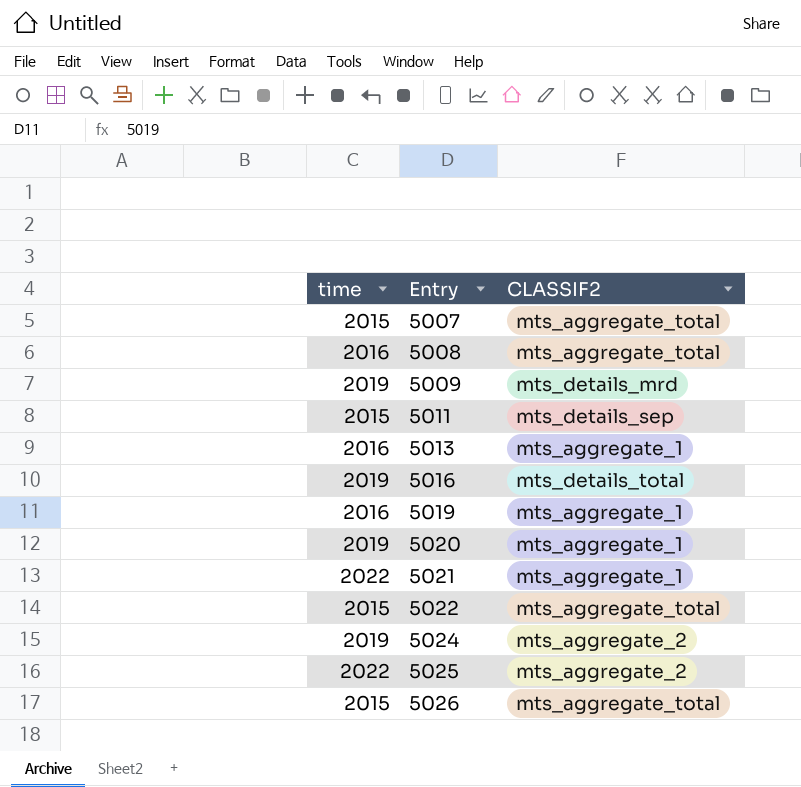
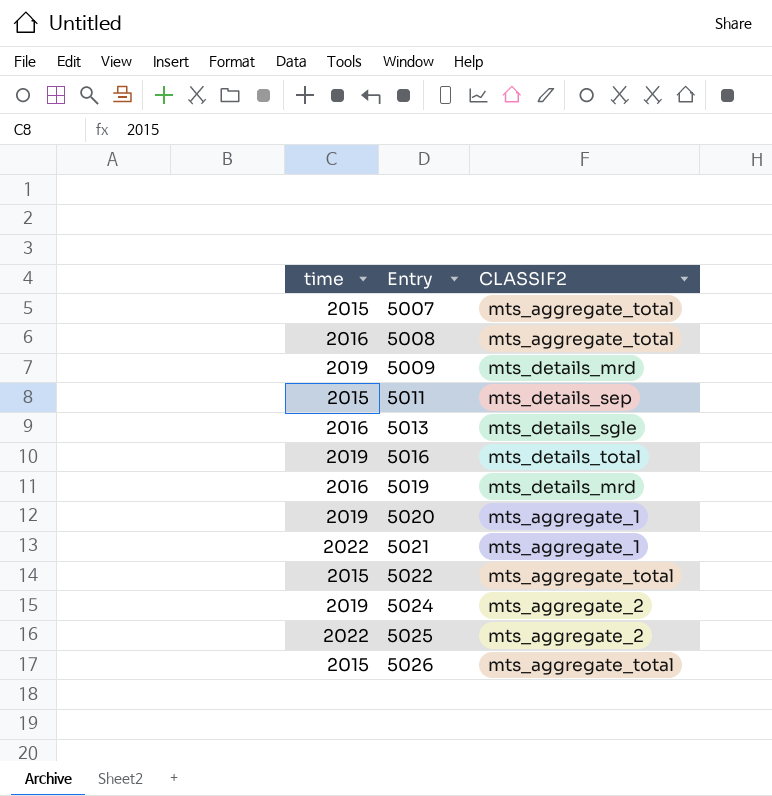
5013 | CLASSIF2: mts_aggregate_1 -> mts_details_sgle
5019 | CLASSIF2: mts_aggregate_1 -> mts_details_mrd

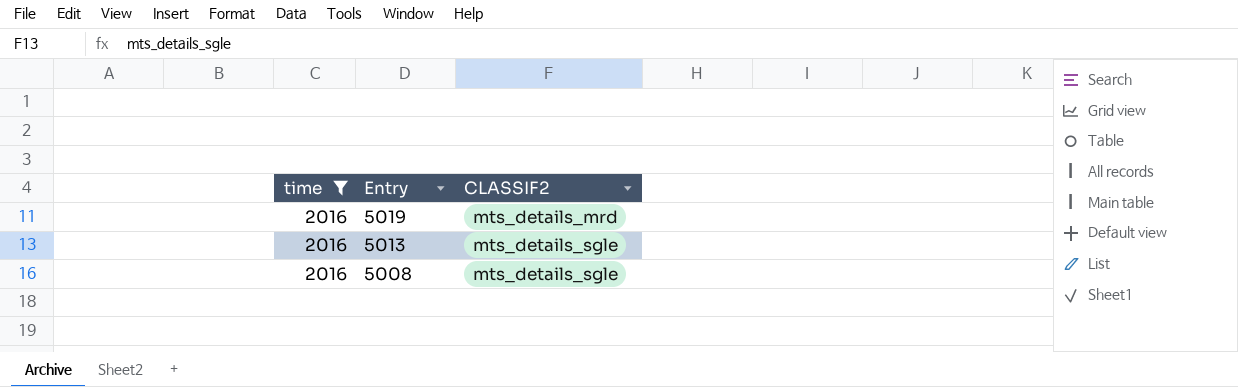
filter: none -> time = 2016
row order: Entry ascending -> Entry descending
5008 | CLASSIF2: mts_aggregate_total -> mts_details_sgle

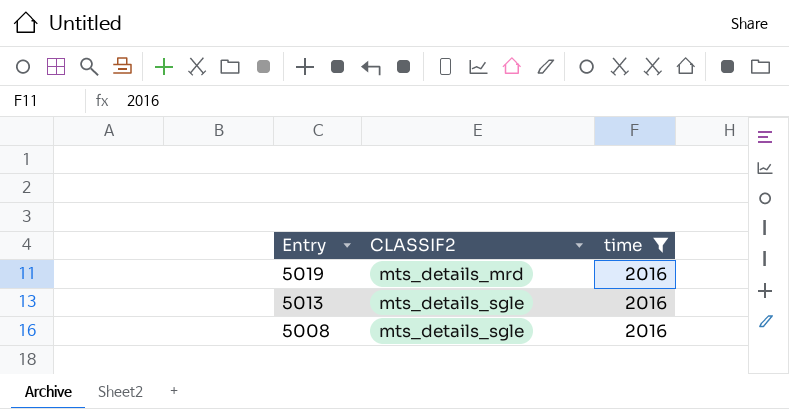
column time | position: 1 -> 3

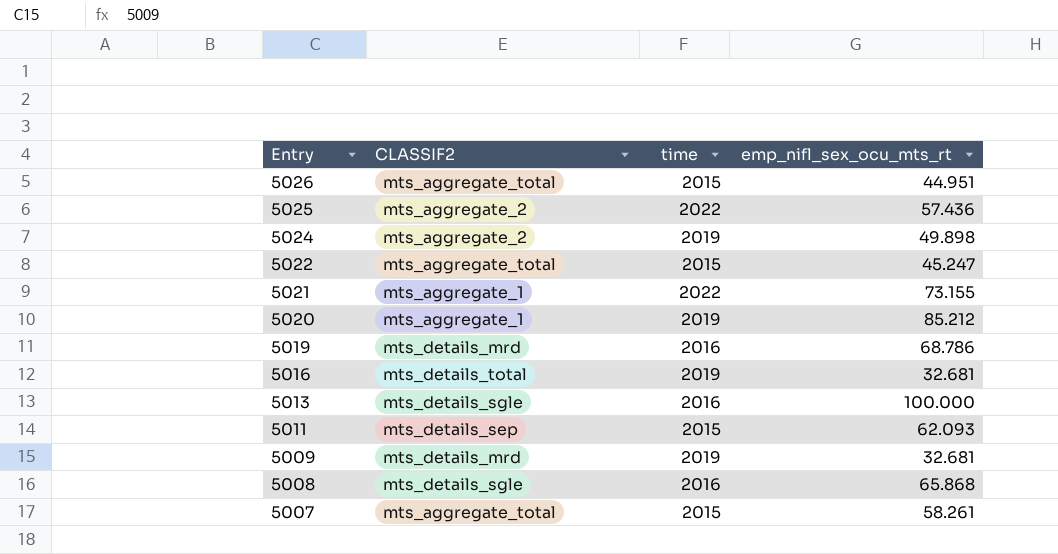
filter: time = 2016 -> none
column emp_nifl_sex_ocu_mts_rt | position: none -> 4

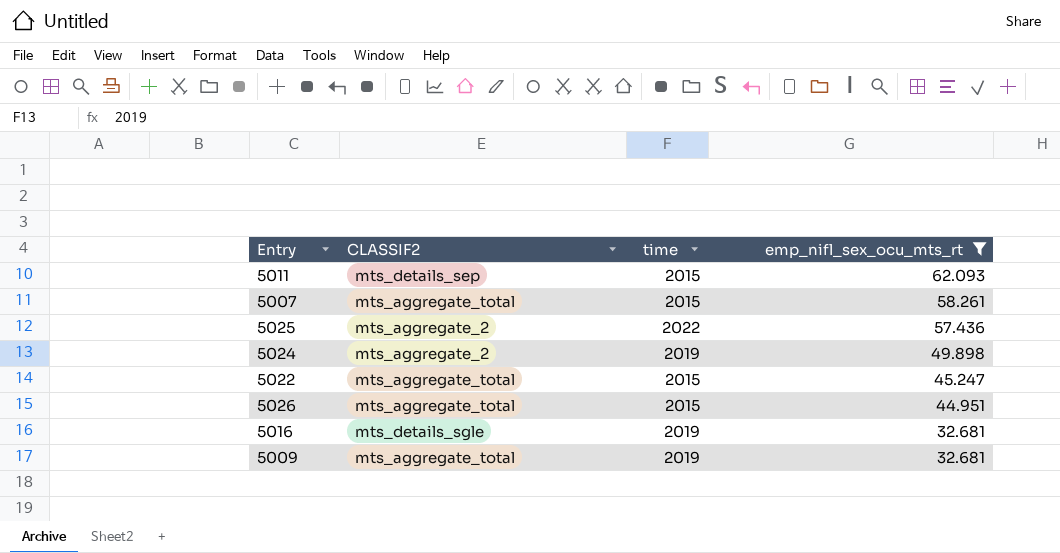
filter: none -> emp_nifl_sex_ocu_mts_rt <= 62.093
row order: Entry descending -> emp_nifl_sex_ocu_mts_rt descending
5016 | CLASSIF2: mts_details_total -> mts_details_sgle
5009 | CLASSIF2: mts_details_mrd -> mts_aggregate_total

